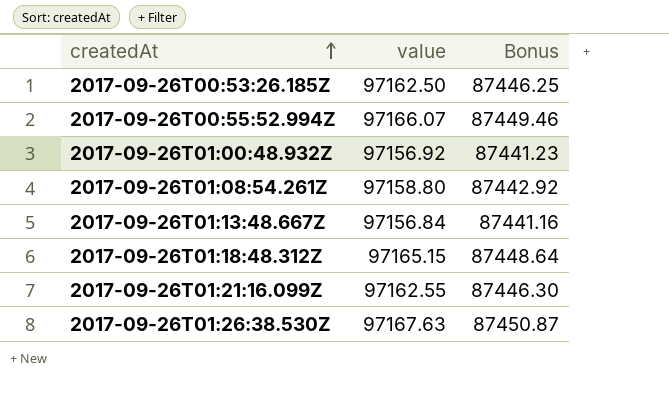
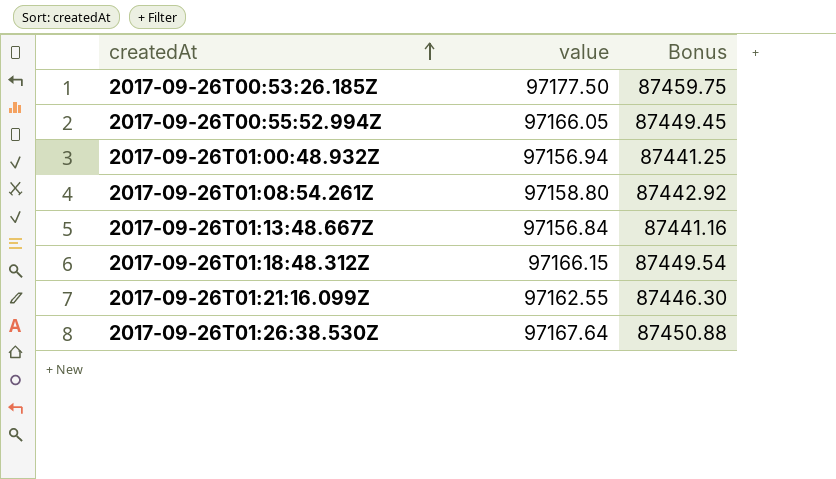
2017-09-26T00:53:26.185Z | value: 97162.50 -> 97177.50
2017-09-26T00:53:26.185Z | Bonus: 87446.25 -> 87459.75
2017-09-26T00:55:52.994Z | value: 97166.07 -> 97166.05
2017-09-26T00:55:52.994Z | Bonus: 87449.46 -> 87449.45
2017-09-26T01:00:48.932Z | value: 97156.92 -> 97156.94
2017-09-26T01:00:48.932Z | Bonus: 87441.23 -> 87441.25
2017-09-26T01:18:48.312Z | value: 97165.15 -> 97166.15
2017-09-26T01:18:48.312Z | Bonus: 87448.64 -> 87449.54
2017-09-26T01:26:38.530Z | value: 97167.63 -> 97167.64
2017-09-26T01:26:38.530Z | Bonus: 87450.87 -> 87450.88

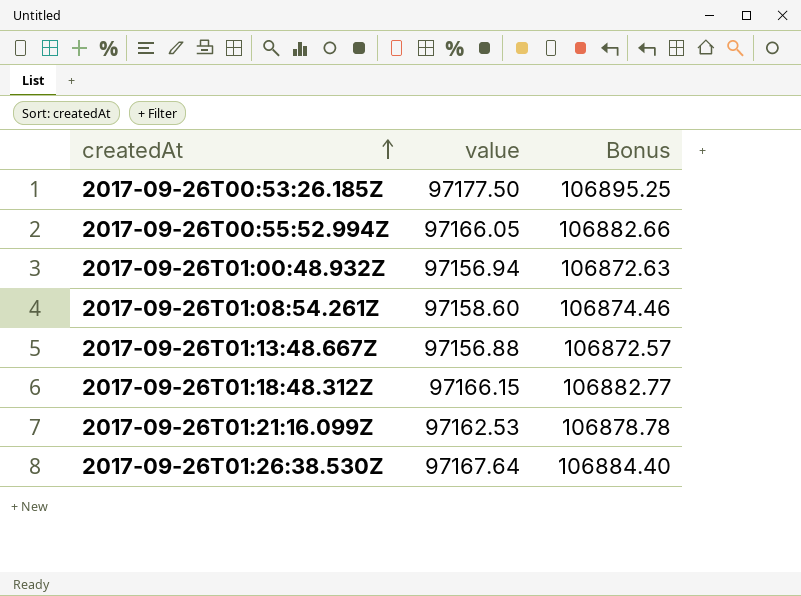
column Bonus | formula: [value] * 0.9 -> [value] * 1.1
2017-09-26T01:08:54.261Z | value: 97158.80 -> 97158.60
2017-09-26T01:13:48.667Z | value: 97156.84 -> 97156.88
2017-09-26T01:21:16.099Z | value: 97162.55 -> 97162.53

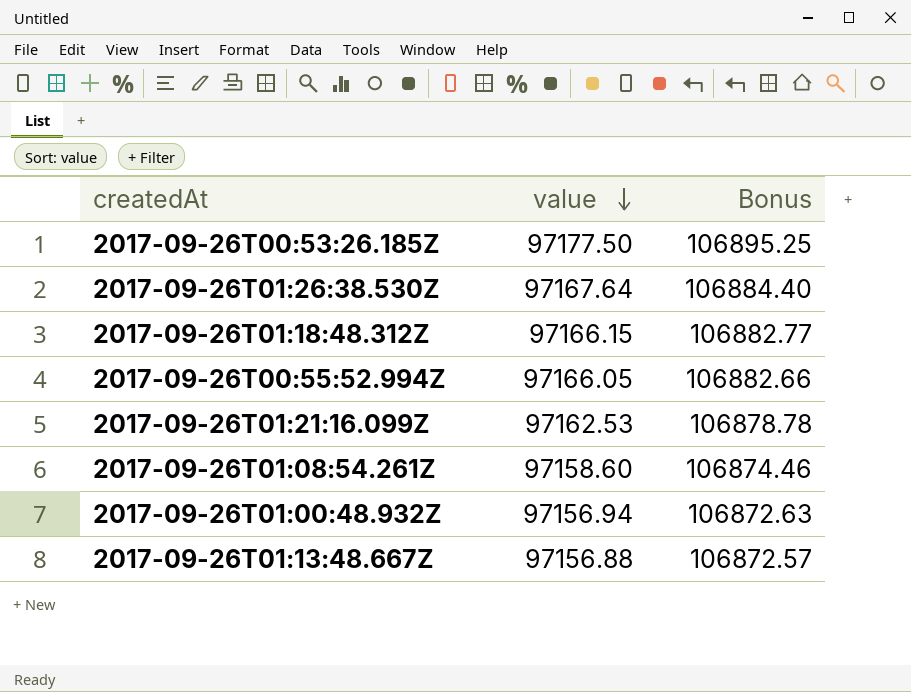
row order: createdAt ascending -> value descending

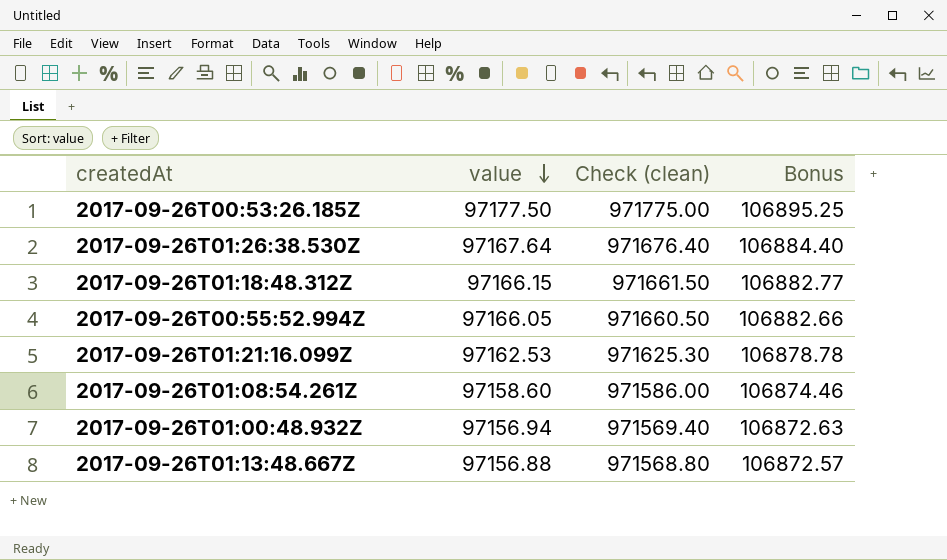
column Check (clean) | formula: none -> [value] * 10

